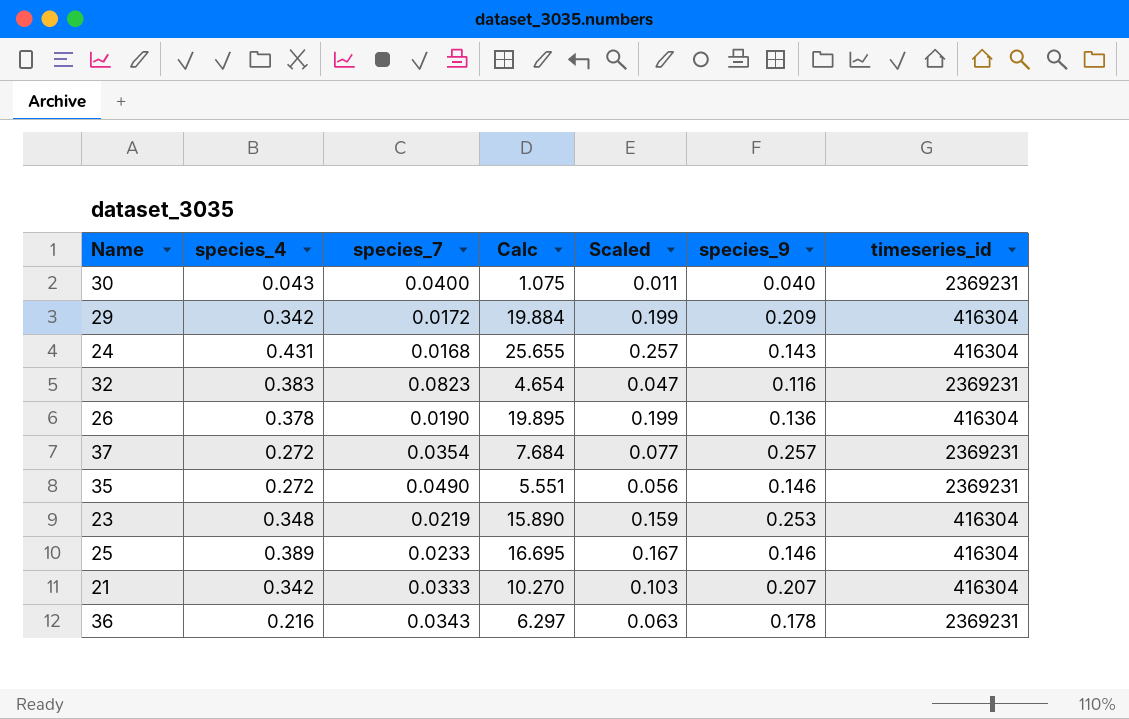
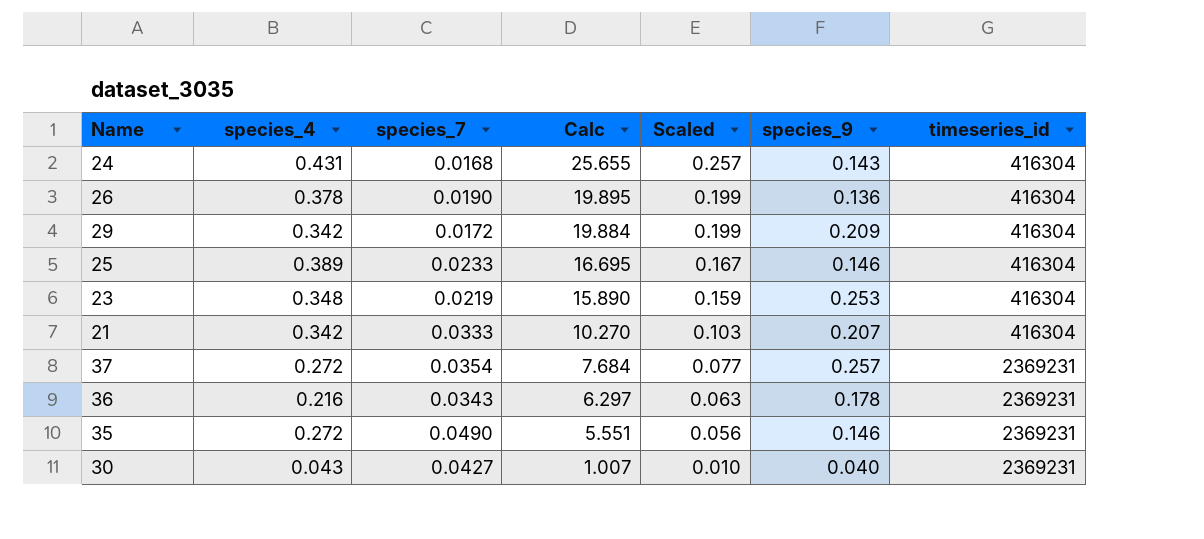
row order: none -> Calc descending
row 32: 0.383 | 0.0823 | 4.654 | 0.047 | 0.116 | 2369231 -> none
30 | species_7: 0.0400 -> 0.0427
30 | Calc: 1.075 -> 1.007
30 | Scaled: 0.011 -> 0.010

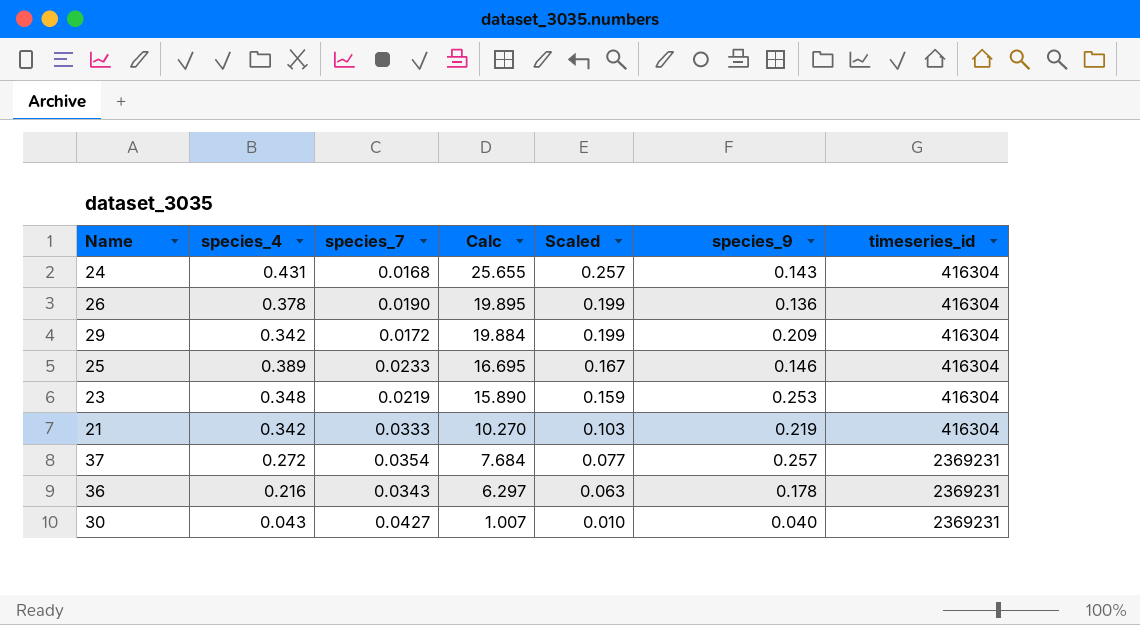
row 35: 0.272 | 0.0490 | 5.551 | 0.056 | 0.146 | 2369231 -> none
21 | species_9: 0.207 -> 0.219

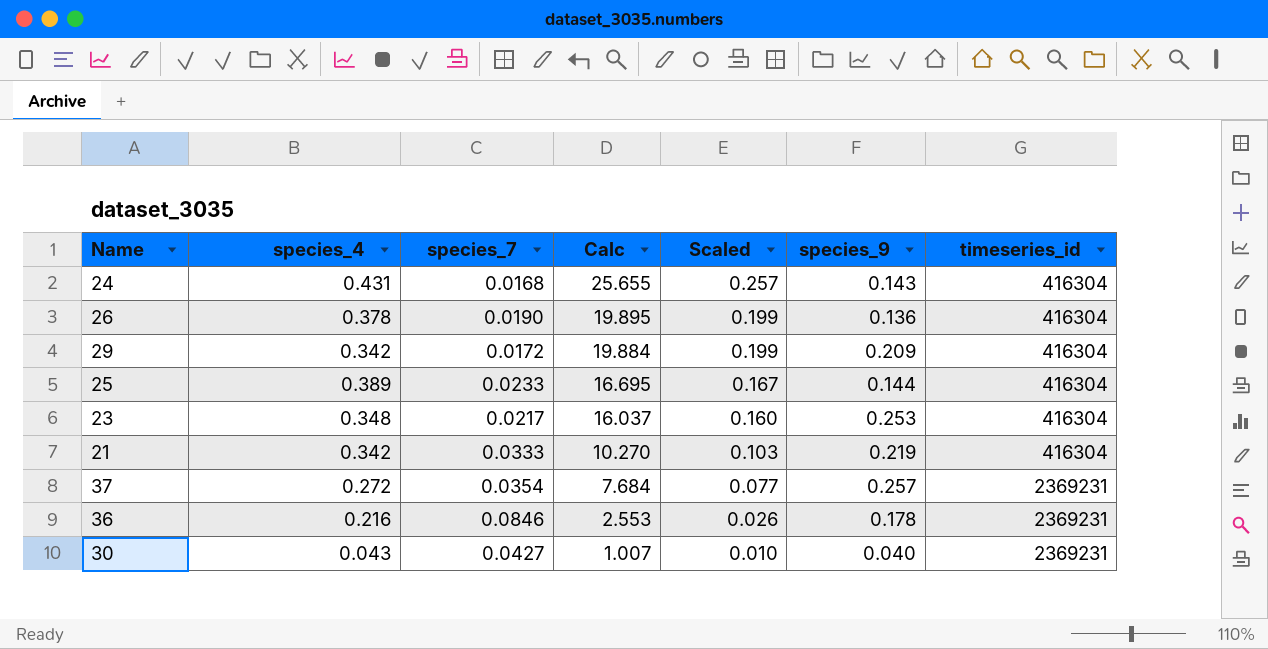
25 | species_9: 0.146 -> 0.144
23 | species_7: 0.0219 -> 0.0217
23 | Calc: 15.890 -> 16.037
23 | Scaled: 0.159 -> 0.160
36 | species_7: 0.0343 -> 0.0846
36 | Calc: 6.297 -> 2.553
36 | Scaled: 0.063 -> 0.026

